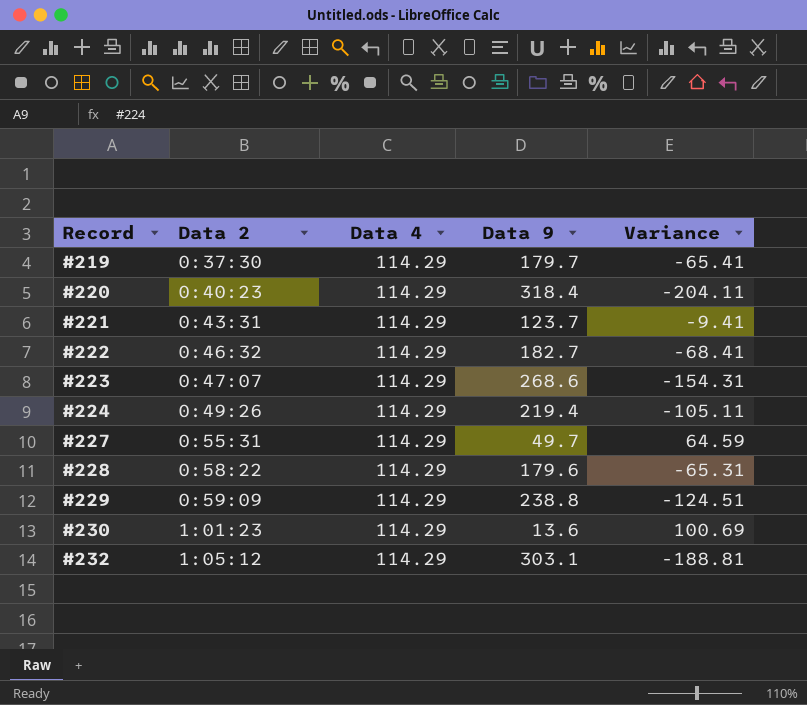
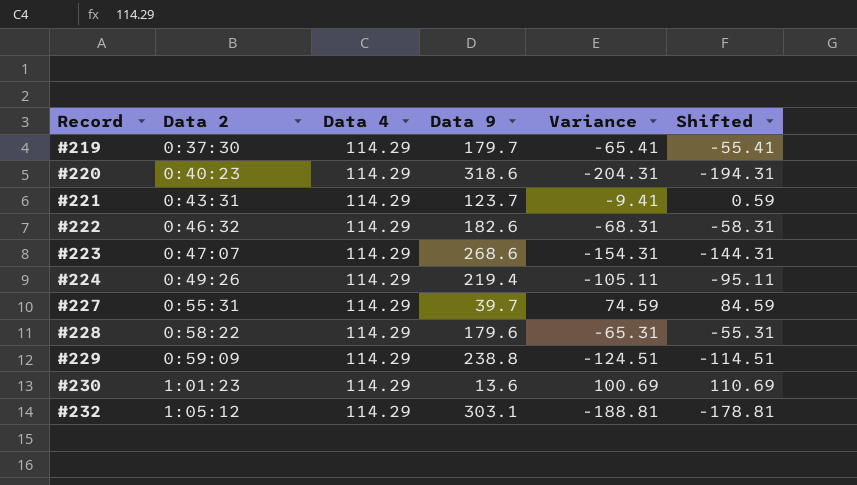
column Shifted | formula: none -> [Variance] + 10
#220 | Data 9: 318.4 -> 318.6
#220 | Variance: -204.11 -> -204.31
#222 | Data 9: 182.7 -> 182.6
#222 | Variance: -68.41 -> -68.31
#227 | Data 9: 49.7 -> 39.7
#227 | Variance: 64.59 -> 74.59

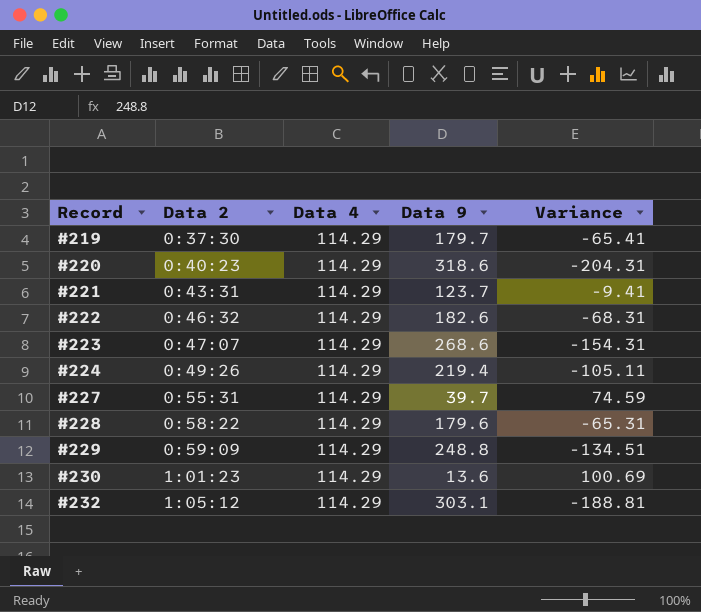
column Shifted | formula: [Variance] + 10 -> none
#229 | Data 9: 238.8 -> 248.8
#229 | Variance: -124.51 -> -134.51

